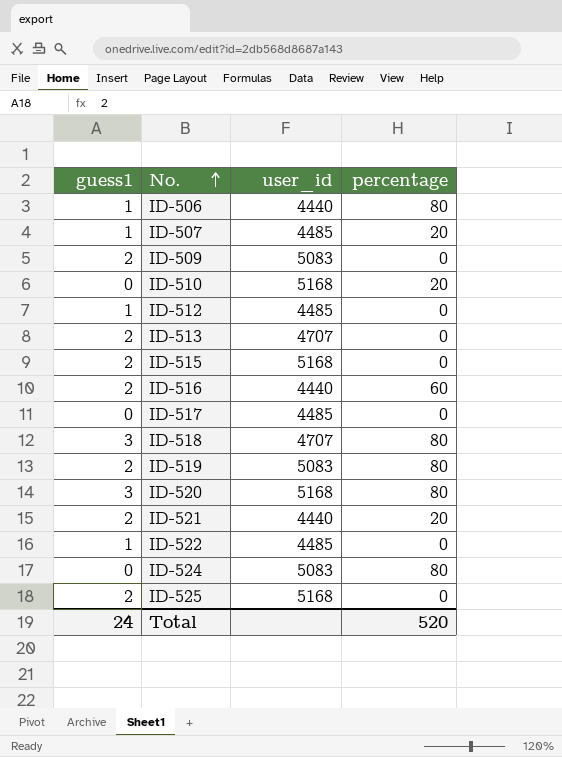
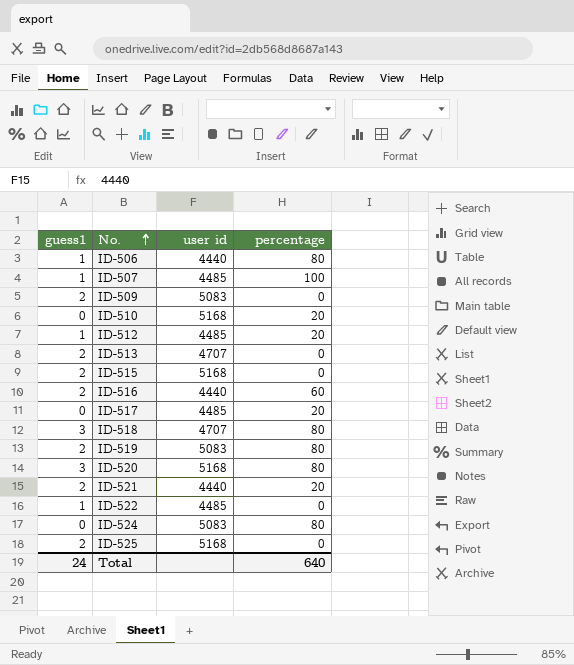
column name: user_id -> user id
ID-507 | percentage: 20 -> 100
ID-512 | percentage: 0 -> 20
ID-517 | percentage: 0 -> 20
Total | percentage: 520 -> 640

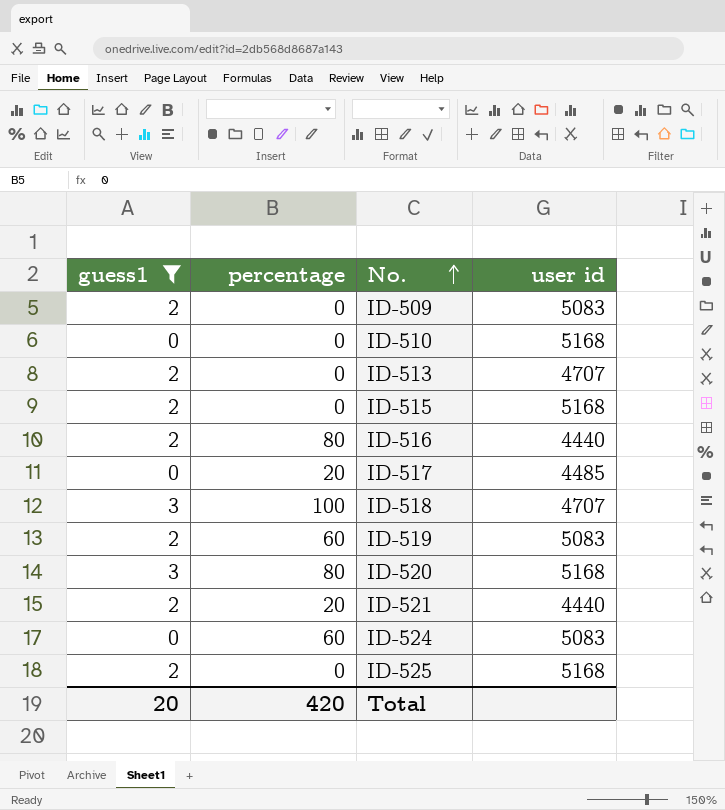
filter: none -> guess1 != 1
column percentage | position: 4 -> 2
ID-510 | percentage: 20 -> 0
ID-516 | percentage: 60 -> 80
ID-518 | percentage: 80 -> 100
ID-519 | percentage: 80 -> 60
ID-524 | percentage: 80 -> 60
Total | guess1: 24 -> 20
Total | percentage: 640 -> 420

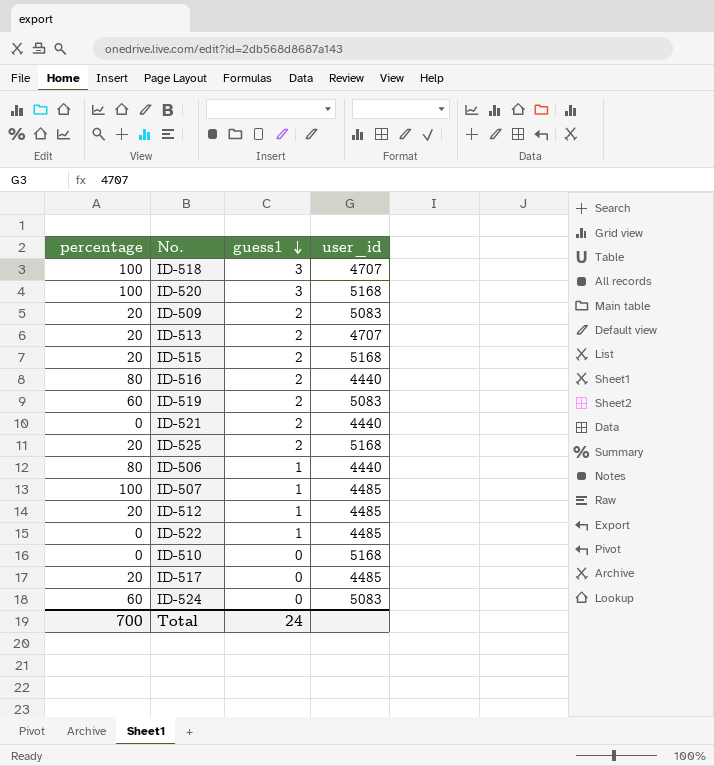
filter: guess1 != 1 -> none
row order: No. ascending -> guess1 descending
column guess1 | position: 1 -> 3
column name: user id -> user_id
ID-520 | percentage: 80 -> 100
ID-509 | percentage: 0 -> 20
ID-513 | percentage: 0 -> 20
ID-515 | percentage: 0 -> 20
ID-521 | percentage: 20 -> 0
ID-525 | percentage: 0 -> 20
Total | percentage: 420 -> 700
Total | guess1: 20 -> 24

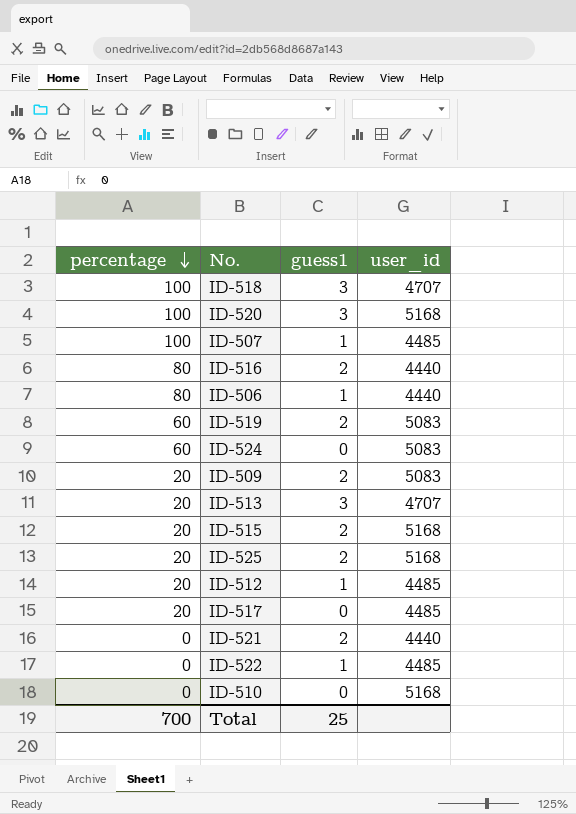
row order: guess1 descending -> percentage descending
ID-513 | guess1: 2 -> 3
Total | guess1: 24 -> 25

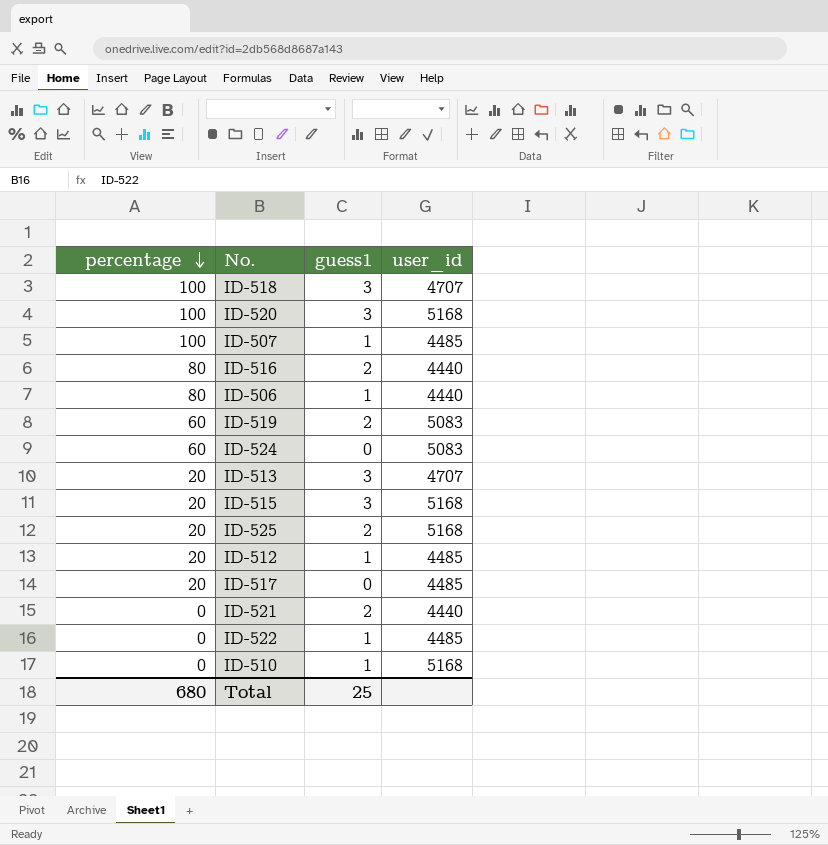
row ID-509: 20 | 2 | 5083 -> none
ID-515 | guess1: 2 -> 3
ID-510 | guess1: 0 -> 1
Total | percentage: 700 -> 680

